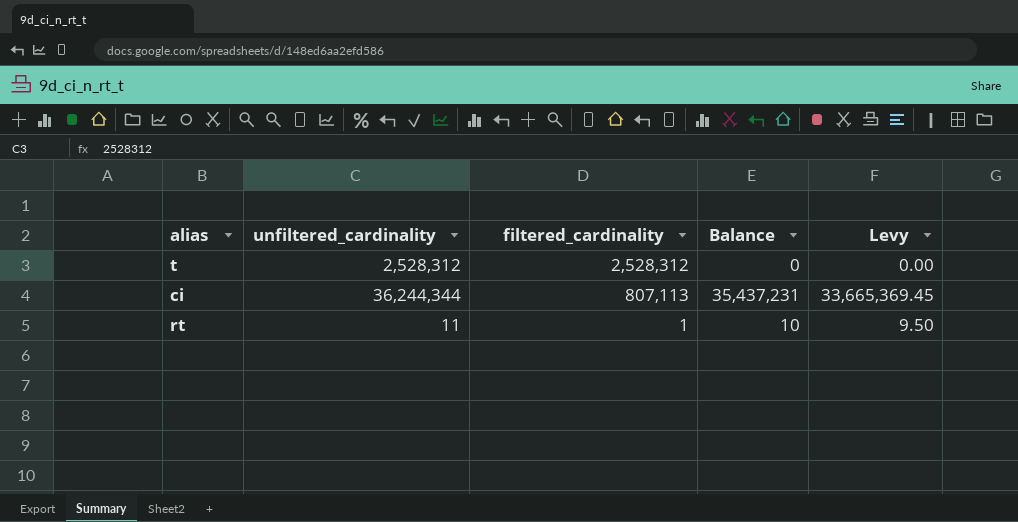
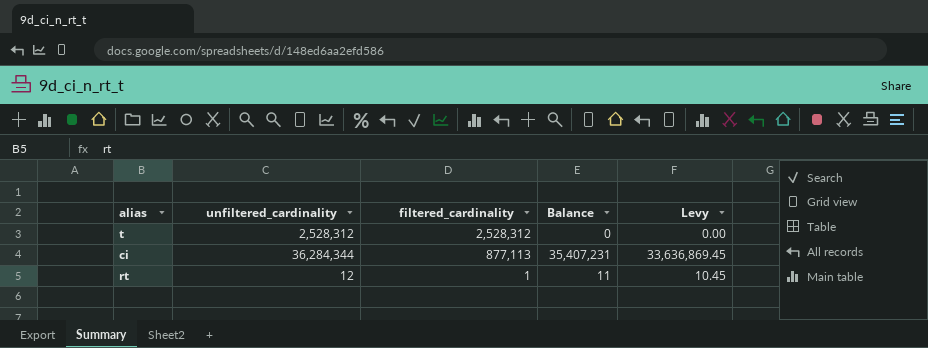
ci | unfiltered_cardinality: 36,244,344 -> 36,284,344
ci | filtered_cardinality: 807,113 -> 877,113
ci | Balance: 35,437,231 -> 35,407,231
ci | Levy: 33,665,369.45 -> 33,636,869.45
rt | unfiltered_cardinality: 11 -> 12
rt | Balance: 10 -> 11
rt | Levy: 9.50 -> 10.45

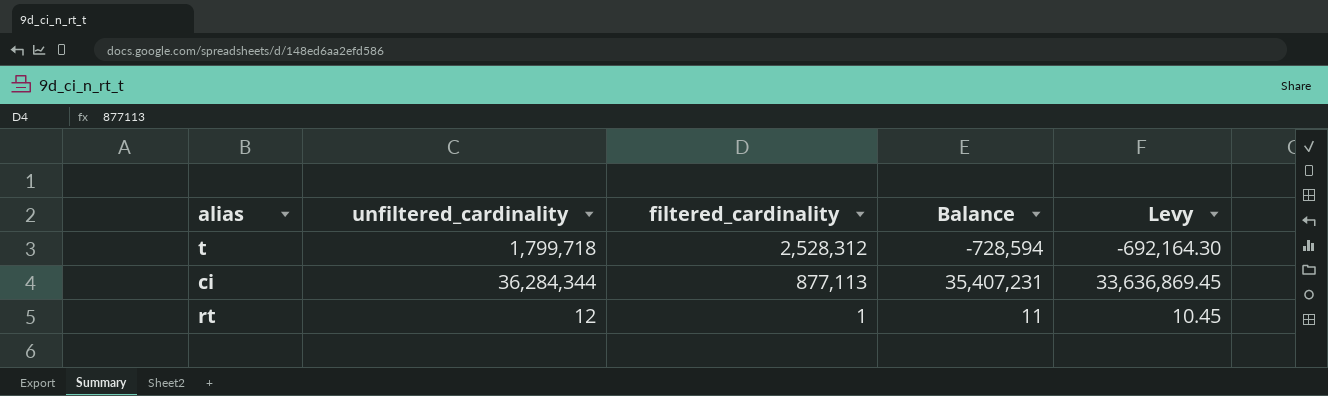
t | unfiltered_cardinality: 2,528,312 -> 1,799,718
t | Balance: 0 -> -728,594
t | Levy: 0.00 -> -692,164.30

